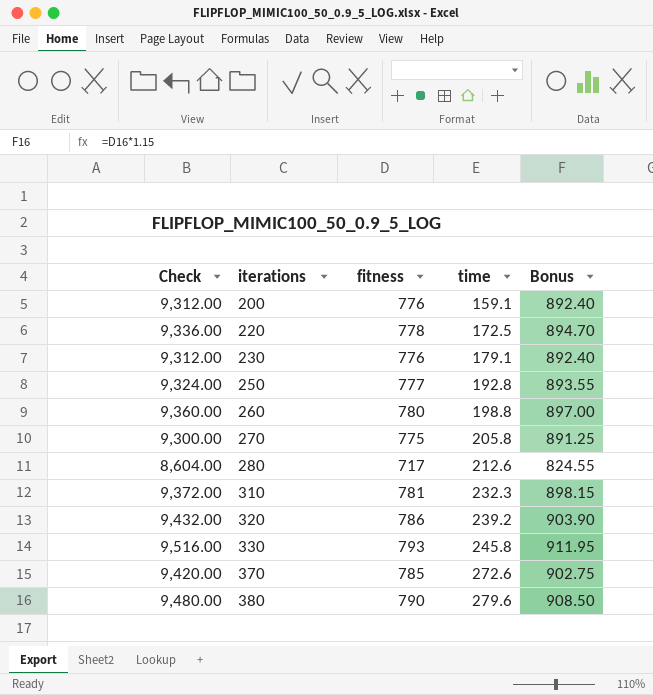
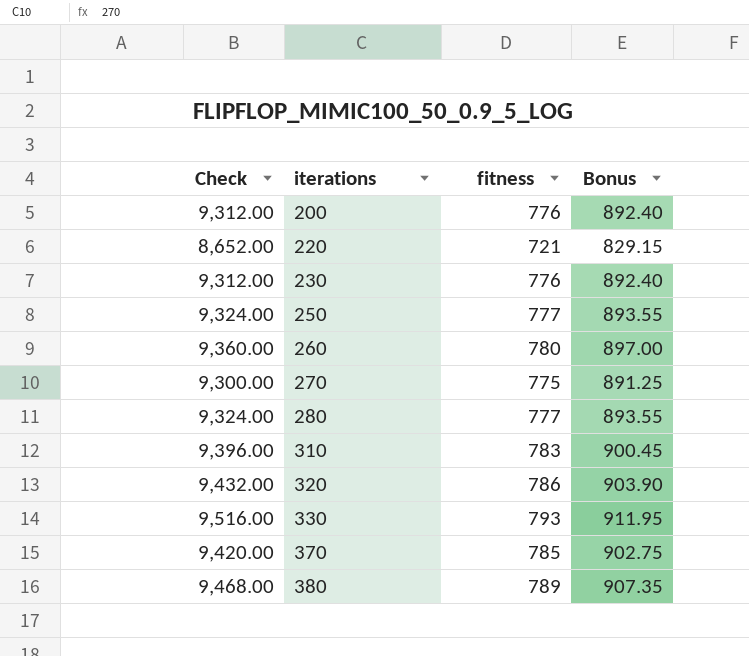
column time | position: 4 -> none
220 | Check: 9,336.00 -> 8,652.00
220 | fitness: 778 -> 721
220 | Bonus: 894.70 -> 829.15
280 | Check: 8,604.00 -> 9,324.00
280 | fitness: 717 -> 777
280 | Bonus: 824.55 -> 893.55
310 | Check: 9,372.00 -> 9,396.00
310 | fitness: 781 -> 783
310 | Bonus: 898.15 -> 900.45
380 | Check: 9,480.00 -> 9,468.00
380 | fitness: 790 -> 789
380 | Bonus: 908.50 -> 907.35

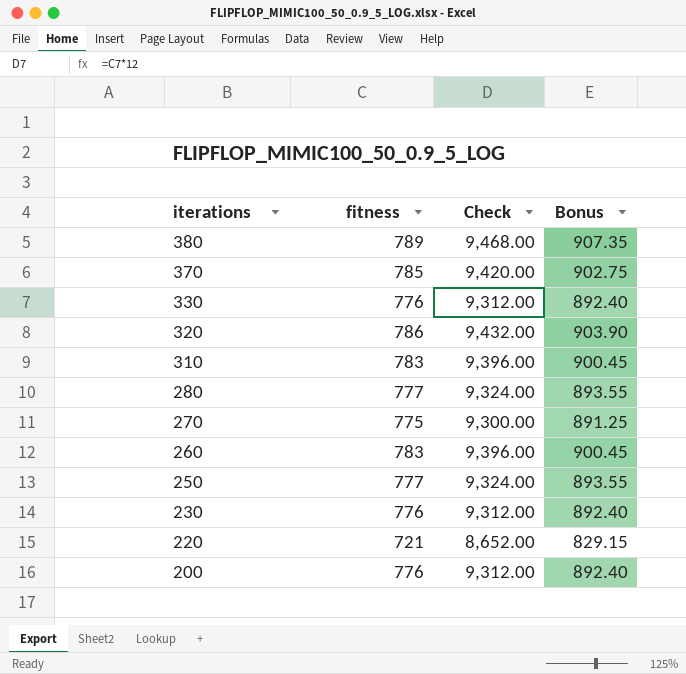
row order: iterations ascending -> iterations descending
column Check | position: 1 -> 3
330 | fitness: 793 -> 776
330 | Check: 9,516.00 -> 9,312.00
330 | Bonus: 911.95 -> 892.40
260 | fitness: 780 -> 783
260 | Check: 9,360.00 -> 9,396.00
260 | Bonus: 897.00 -> 900.45

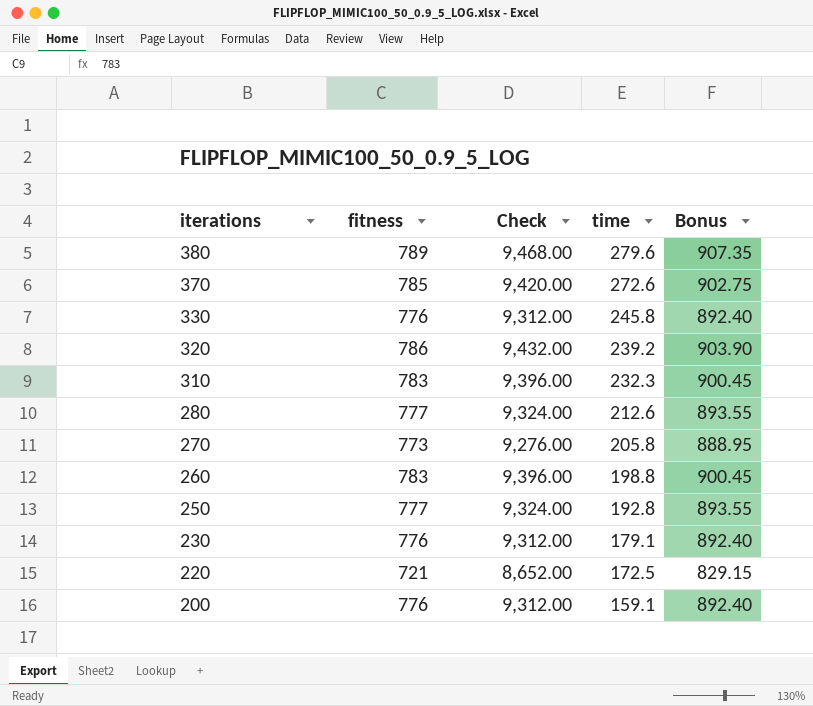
column time | position: none -> 4
270 | fitness: 775 -> 773
270 | Check: 9,300.00 -> 9,276.00
270 | Bonus: 891.25 -> 888.95

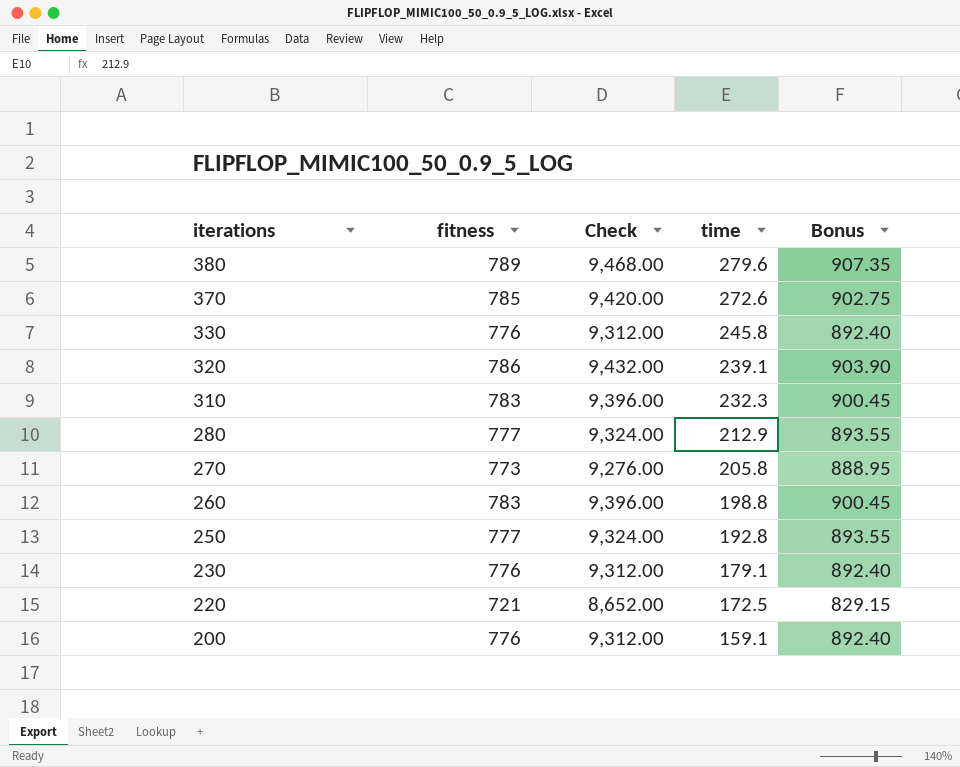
320 | time: 239.2 -> 239.1
280 | time: 212.6 -> 212.9

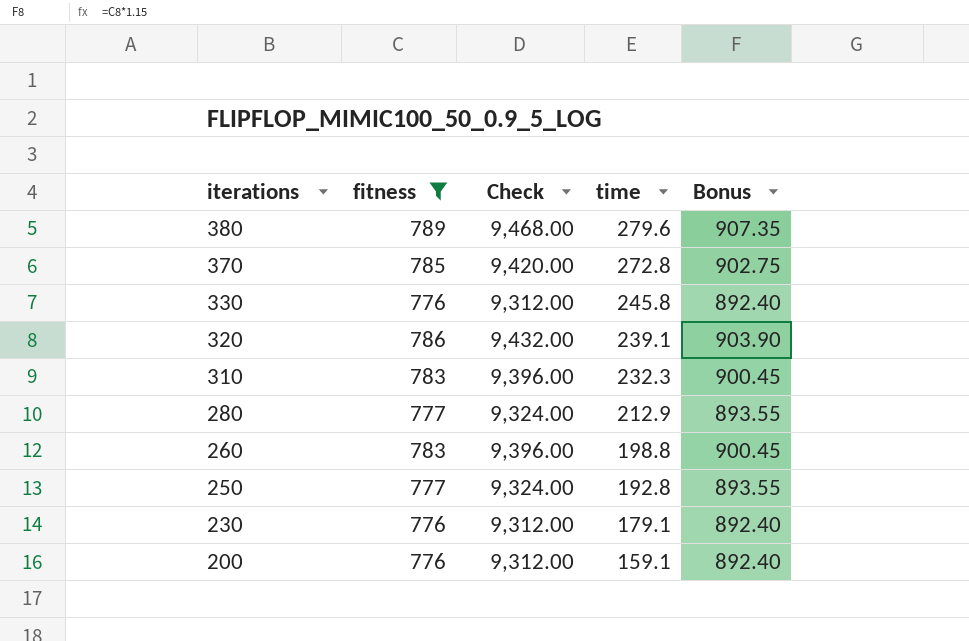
filter: none -> fitness >= 776
370 | time: 272.6 -> 272.8

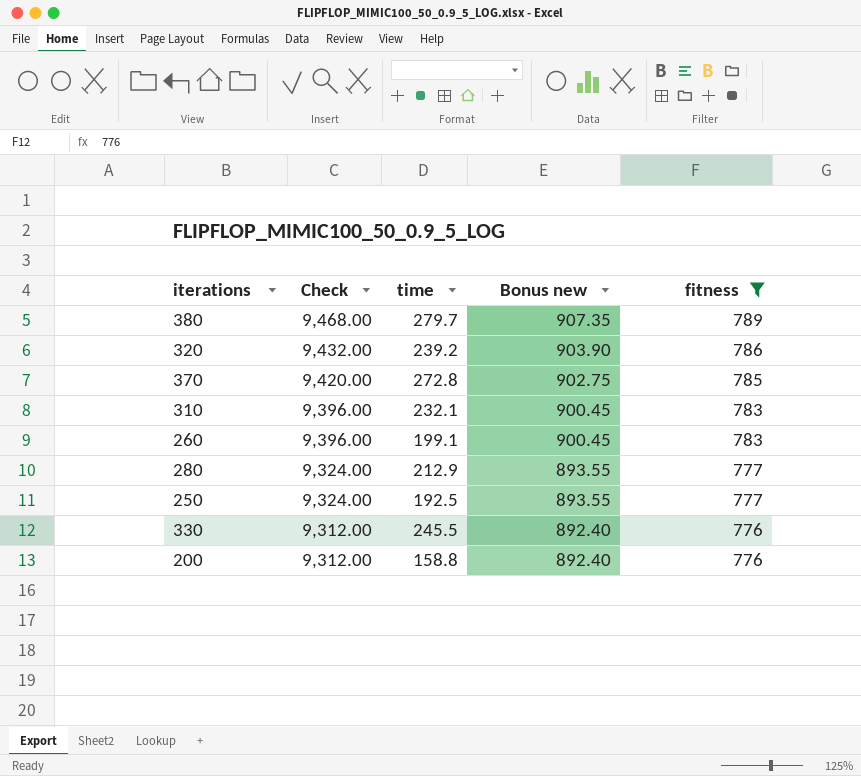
row order: iterations descending -> Check descending
column name: Bonus -> Bonus new
column fitness | position: 2 -> 5
row 230: 776 | 9,312.00 | 179.1 | 892.40 -> none
380 | time: 279.6 -> 279.7
320 | time: 239.1 -> 239.2
310 | time: 232.3 -> 232.1
260 | time: 198.8 -> 199.1
250 | time: 192.8 -> 192.5
330 | time: 245.8 -> 245.5
200 | time: 159.1 -> 158.8

